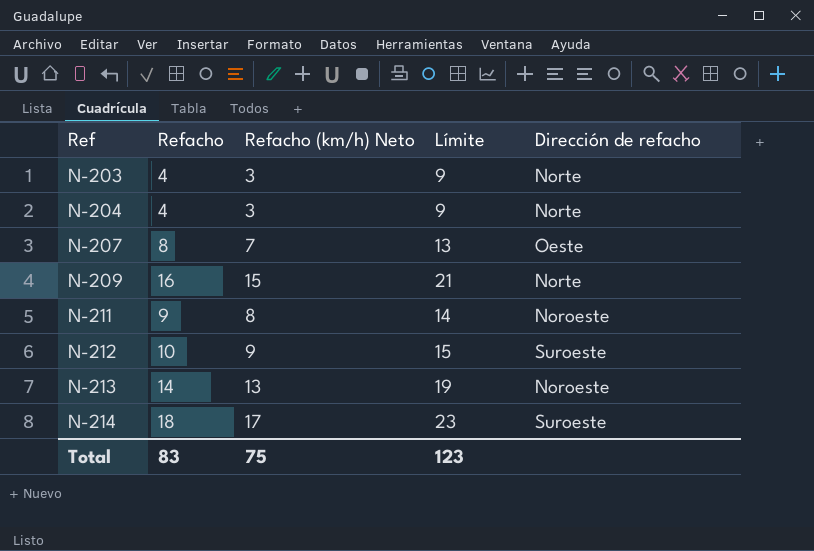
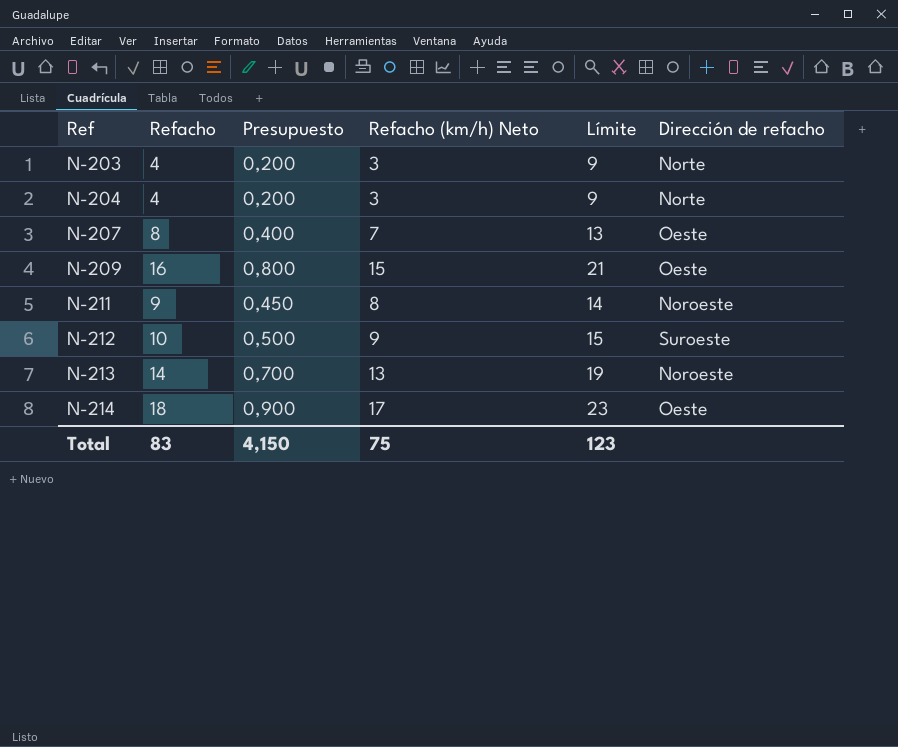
column Presupuesto | formula: none -> [Refacho] * 0,05
N-209 | Dirección de refacho: Norte -> Oeste
N-214 | Dirección de refacho: Suroeste -> Oeste

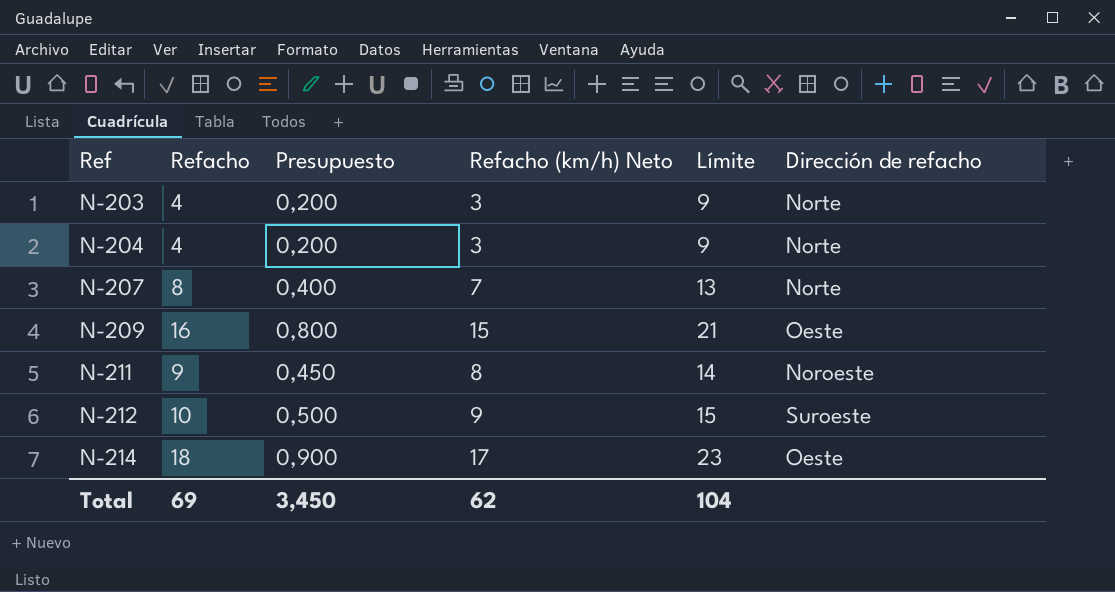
row N-213: 14 | 0,700 | 13 | 19 | Noroeste -> none
N-207 | Dirección de refacho: Oeste -> Norte
Total | Refacho: 83 -> 69
Total | Presupuesto: 4,150 -> 3,450
Total | Refacho (km/h) Neto: 75 -> 62
Total | Límite: 123 -> 104

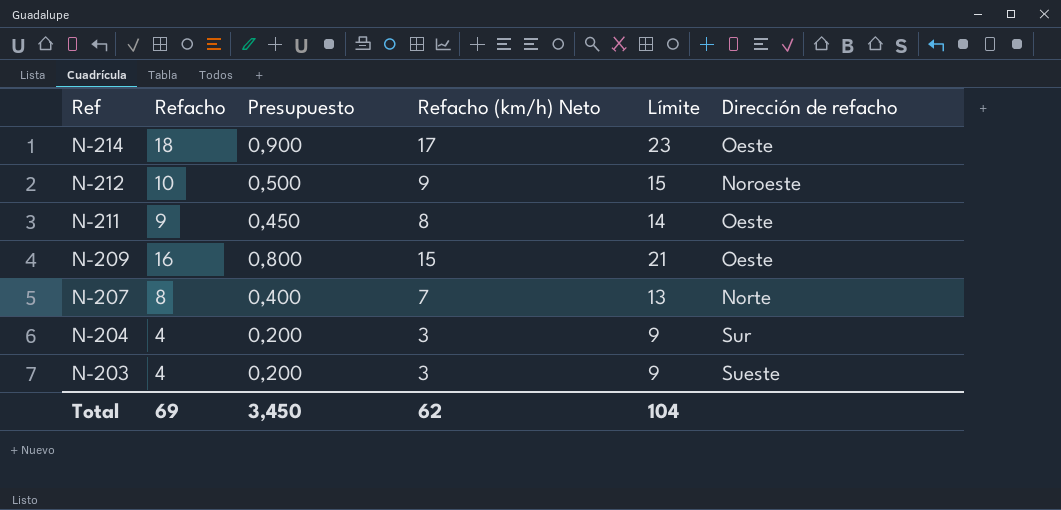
row order: Ref ascending -> Ref descending
N-212 | Dirección de refacho: Suroeste -> Noroeste
N-211 | Dirección de refacho: Noroeste -> Oeste
N-204 | Dirección de refacho: Norte -> Sur
N-203 | Dirección de refacho: Norte -> Sueste

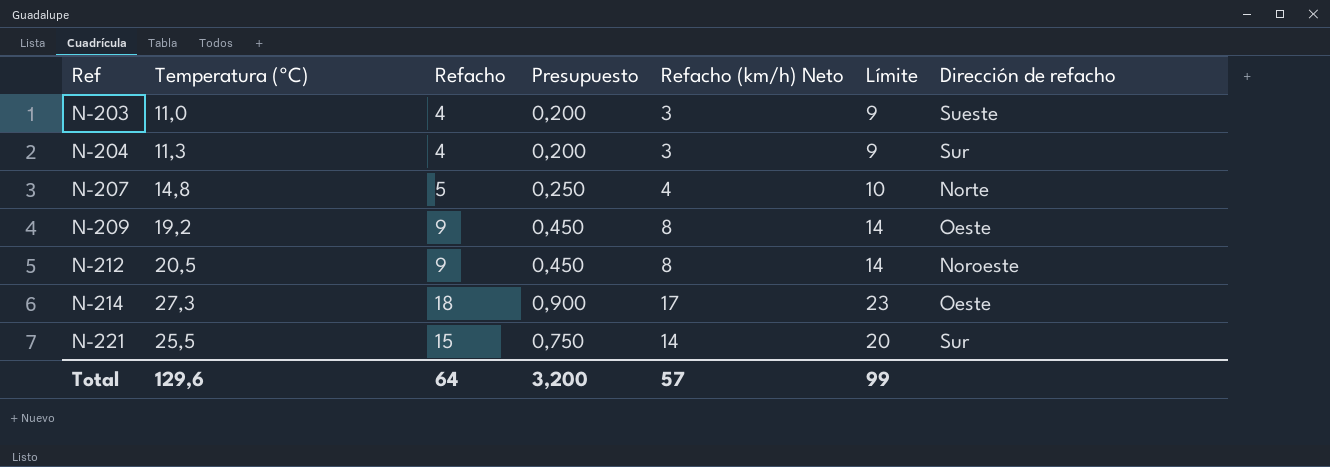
row order: Ref descending -> Ref ascending
column Temperatura (ºC) | position: none -> 2
row N-211: 9 | 0,450 | 8 | 14 | Oeste -> none
N-207 | Refacho: 8 -> 5
N-207 | Presupuesto: 0,400 -> 0,250
N-207 | Refacho (km/h) Neto: 7 -> 4
N-207 | Límite: 13 -> 10
N-209 | Refacho: 16 -> 9
N-209 | Presupuesto: 0,800 -> 0,450
N-209 | Refacho (km/h) Neto: 15 -> 8
N-209 | Límite: 21 -> 14
N-212 | Refacho: 10 -> 9
N-212 | Presupuesto: 0,500 -> 0,450
N-212 | Refacho (km/h) Neto: 9 -> 8
N-212 | Límite: 15 -> 14
row N-221: none -> 25,5 | 15 | 0,750 | 14 | 20 | Sur
Total | Refacho: 69 -> 64
Total | Presupuesto: 3,450 -> 3,200
Total | Refacho (km/h) Neto: 62 -> 57
Total | Límite: 104 -> 99

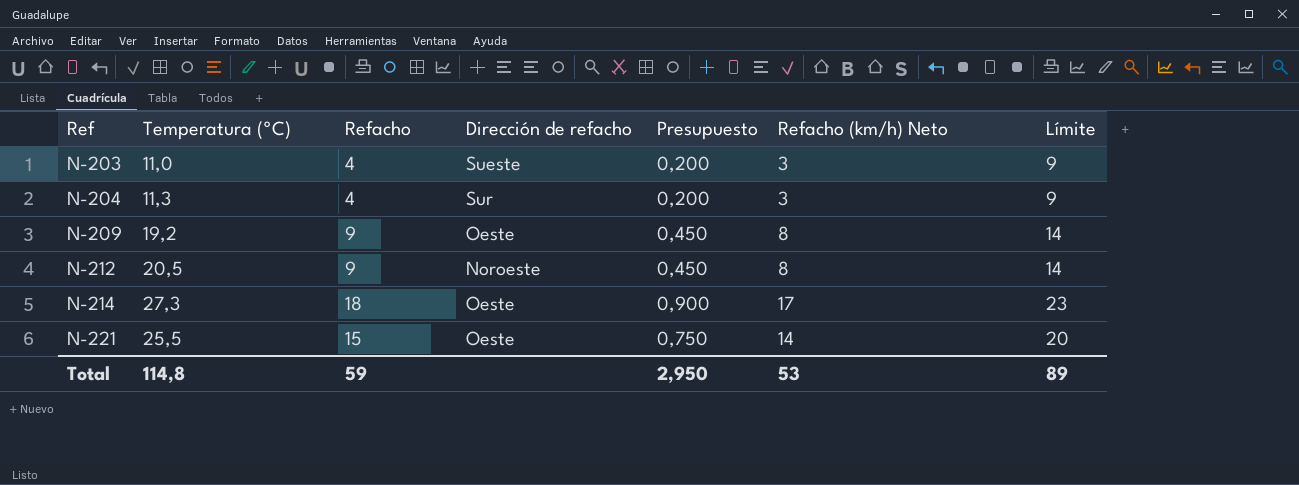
column Dirección de refacho | position: 7 -> 4
row N-207: 14,8 | 5 | 0,250 | 4 | 10 | Norte -> none
N-221 | Dirección de refacho: Sur -> Oeste
Total | Temperatura (ºC): 129,6 -> 114,8
Total | Refacho: 64 -> 59
Total | Presupuesto: 3,200 -> 2,950
Total | Refacho (km/h) Neto: 57 -> 53
Total | Límite: 99 -> 89

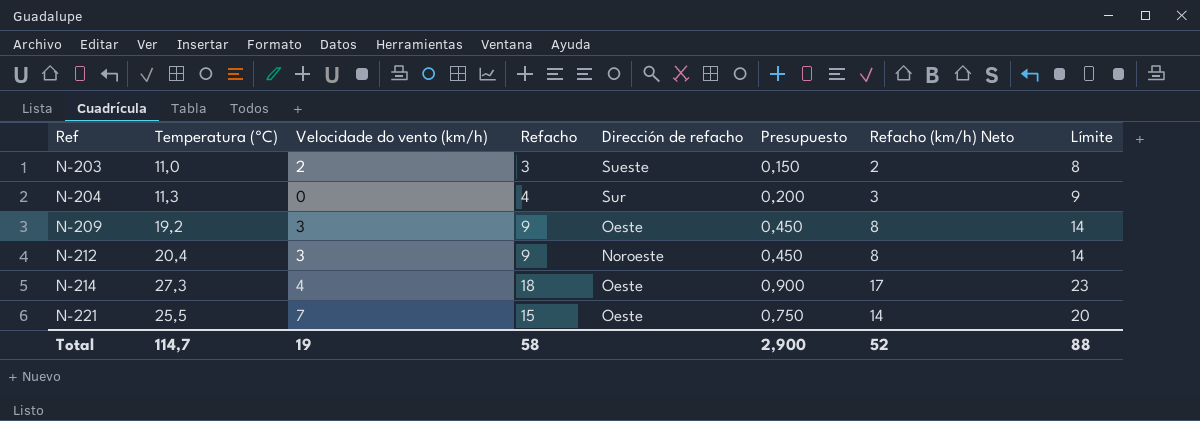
column Velocidade do vento (km/h) | position: none -> 3
N-203 | Refacho: 4 -> 3
N-203 | Presupuesto: 0,200 -> 0,150
N-203 | Refacho (km/h) Neto: 3 -> 2
N-203 | Límite: 9 -> 8
N-212 | Temperatura (ºC): 20,5 -> 20,4
Total | Temperatura (ºC): 114,8 -> 114,7
Total | Refacho: 59 -> 58
Total | Presupuesto: 2,950 -> 2,900
Total | Refacho (km/h) Neto: 53 -> 52
Total | Límite: 89 -> 88

